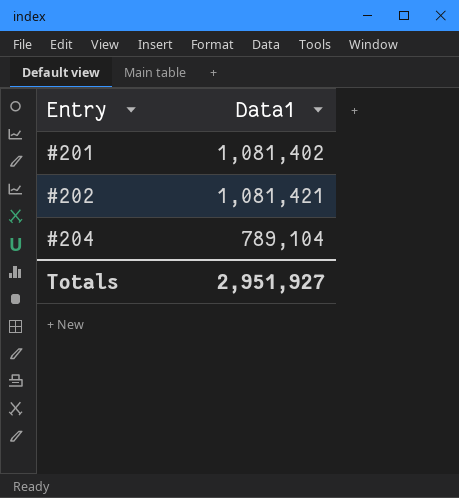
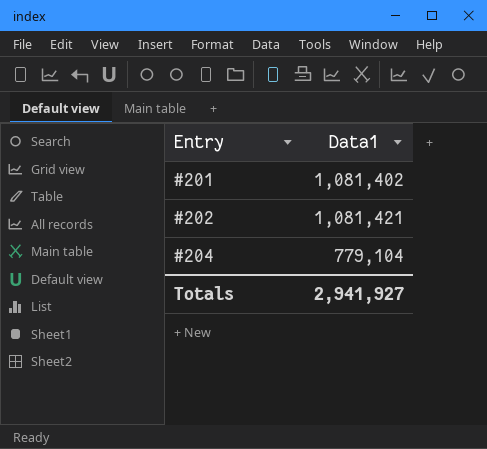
#204 | Data1: 789,104 -> 779,104
Totals | Data1: 2,951,927 -> 2,941,927

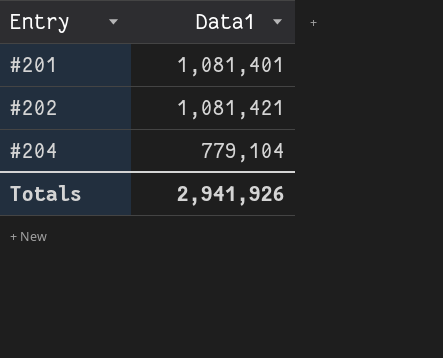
#201 | Data1: 1,081,402 -> 1,081,401
Totals | Data1: 2,941,927 -> 2,941,926

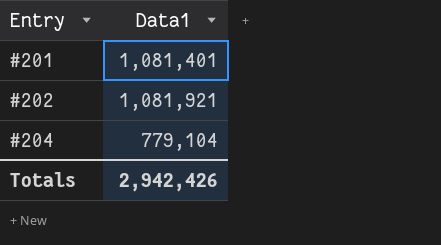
#202 | Data1: 1,081,421 -> 1,081,921
Totals | Data1: 2,941,926 -> 2,942,426

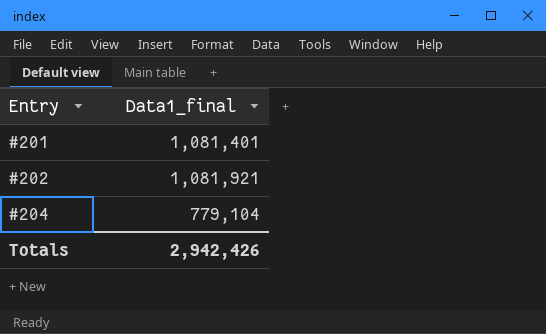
column name: Data1 -> Data1_final

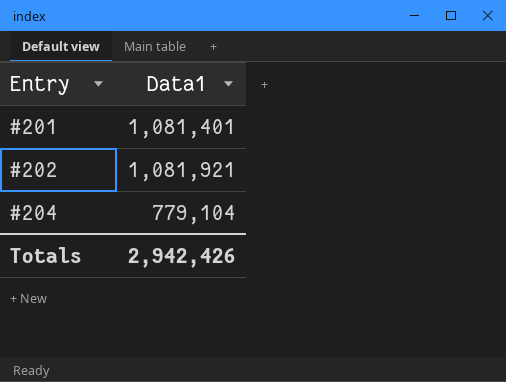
column name: Data1_final -> Data1

